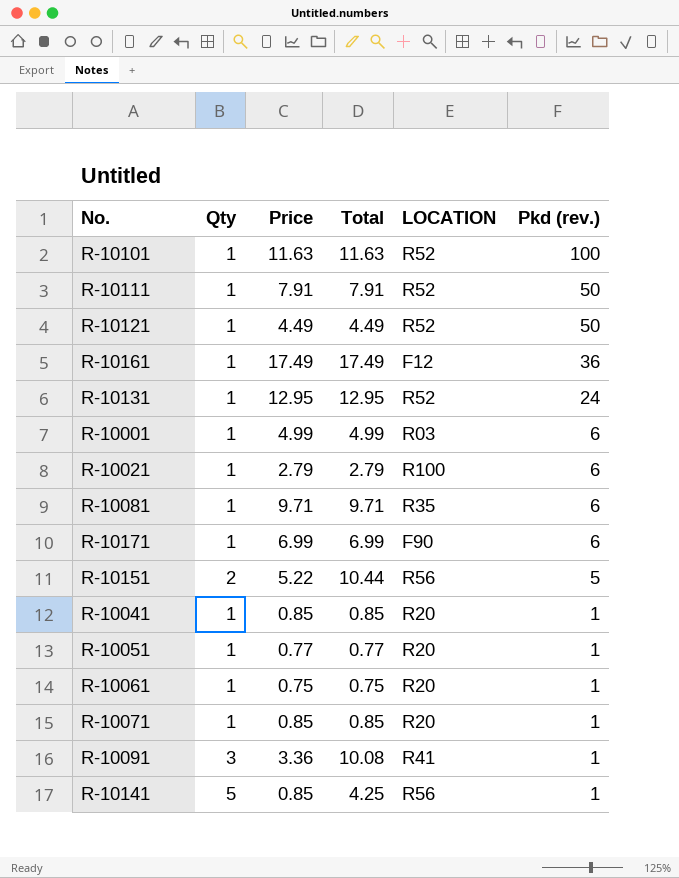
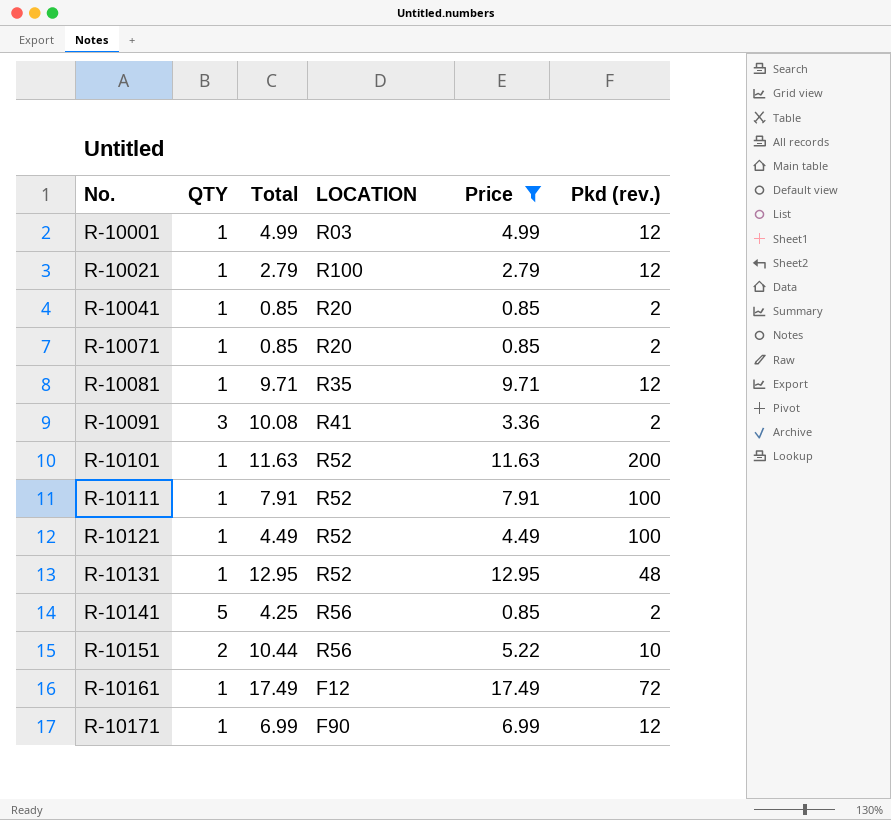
filter: none -> Price >= 0.85
row order: Pkd (rev.) descending -> No. ascending
column name: Qty -> QTY
column Price | position: 3 -> 5
R-10001 | Pkd (rev.): 6 -> 12
R-10021 | Pkd (rev.): 6 -> 12
R-10041 | Pkd (rev.): 1 -> 2
R-10071 | Pkd (rev.): 1 -> 2
R-10081 | Pkd (rev.): 6 -> 12
R-10091 | Pkd (rev.): 1 -> 2
R-10101 | Pkd (rev.): 100 -> 200
R-10111 | Pkd (rev.): 50 -> 100
R-10121 | Pkd (rev.): 50 -> 100
R-10131 | Pkd (rev.): 24 -> 48
R-10141 | Pkd (rev.): 1 -> 2
R-10151 | Pkd (rev.): 5 -> 10
R-10161 | Pkd (rev.): 36 -> 72
R-10171 | Pkd (rev.): 6 -> 12

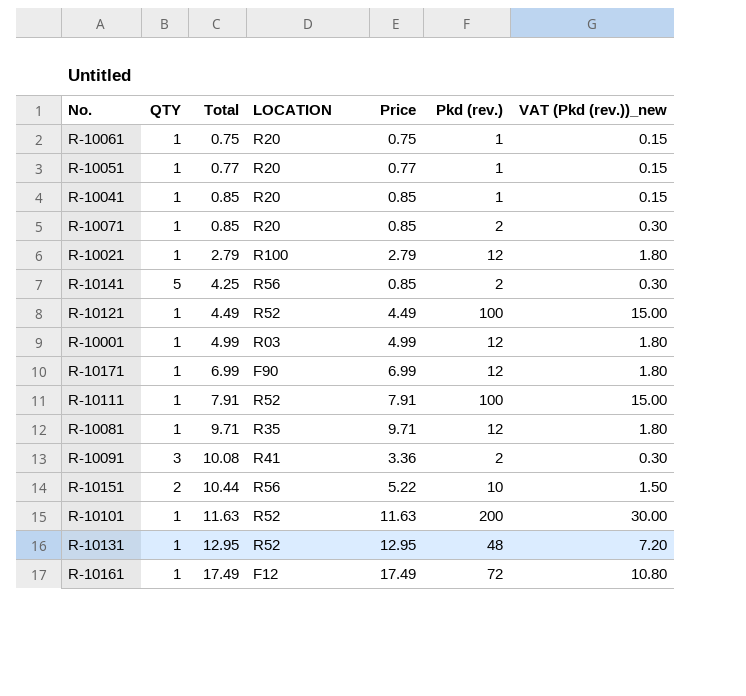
filter: Price >= 0.85 -> none
row order: No. ascending -> Total ascending
column VAT (Pkd (rev.))_new | formula: none -> [Pkd (rev.)] * 0.15
R-10041 | Pkd (rev.): 2 -> 1

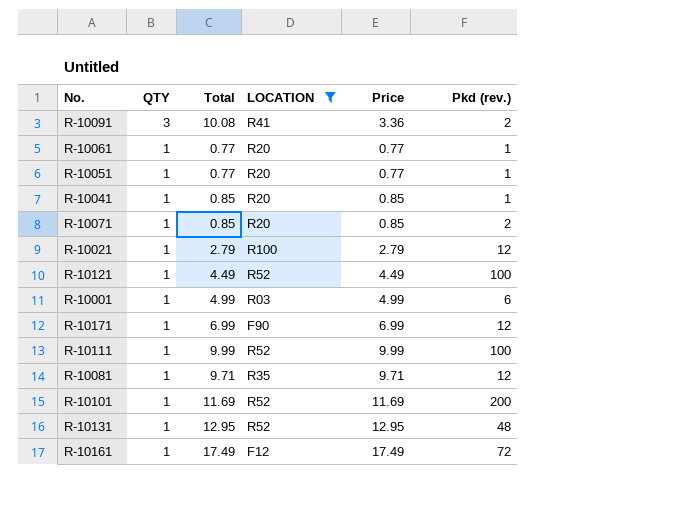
filter: none -> LOCATION != R56
row order: Total ascending -> QTY descending
column VAT (Pkd (rev.))_new | formula: [Pkd (rev.)] * 0.15 -> none
R-10061 | Total: 0.75 -> 0.77
R-10061 | Price: 0.75 -> 0.77
R-10001 | Pkd (rev.): 12 -> 6
R-10111 | Total: 7.91 -> 9.99
R-10111 | Price: 7.91 -> 9.99
R-10101 | Total: 11.63 -> 11.69
R-10101 | Price: 11.63 -> 11.69

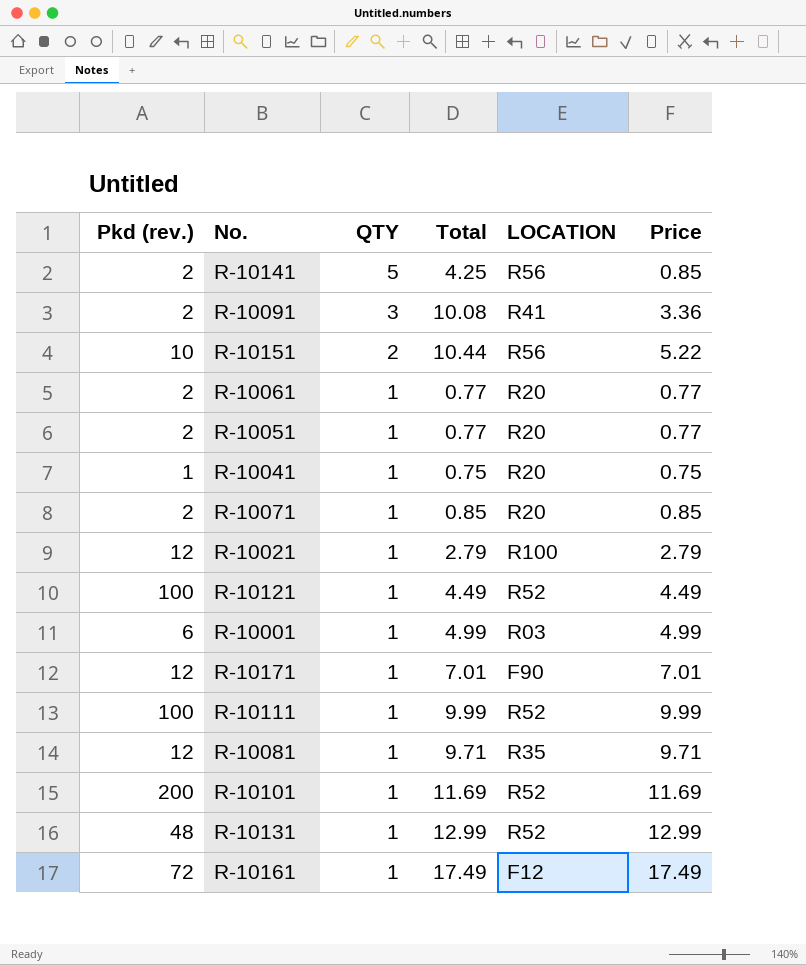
filter: LOCATION != R56 -> none
column Pkd (rev.) | position: 6 -> 1
R-10061 | Pkd (rev.): 1 -> 2
R-10051 | Pkd (rev.): 1 -> 2
R-10041 | Total: 0.85 -> 0.75
R-10041 | Price: 0.85 -> 0.75
R-10171 | Total: 6.99 -> 7.01
R-10171 | Price: 6.99 -> 7.01
R-10131 | Total: 12.95 -> 12.99
R-10131 | Price: 12.95 -> 12.99

